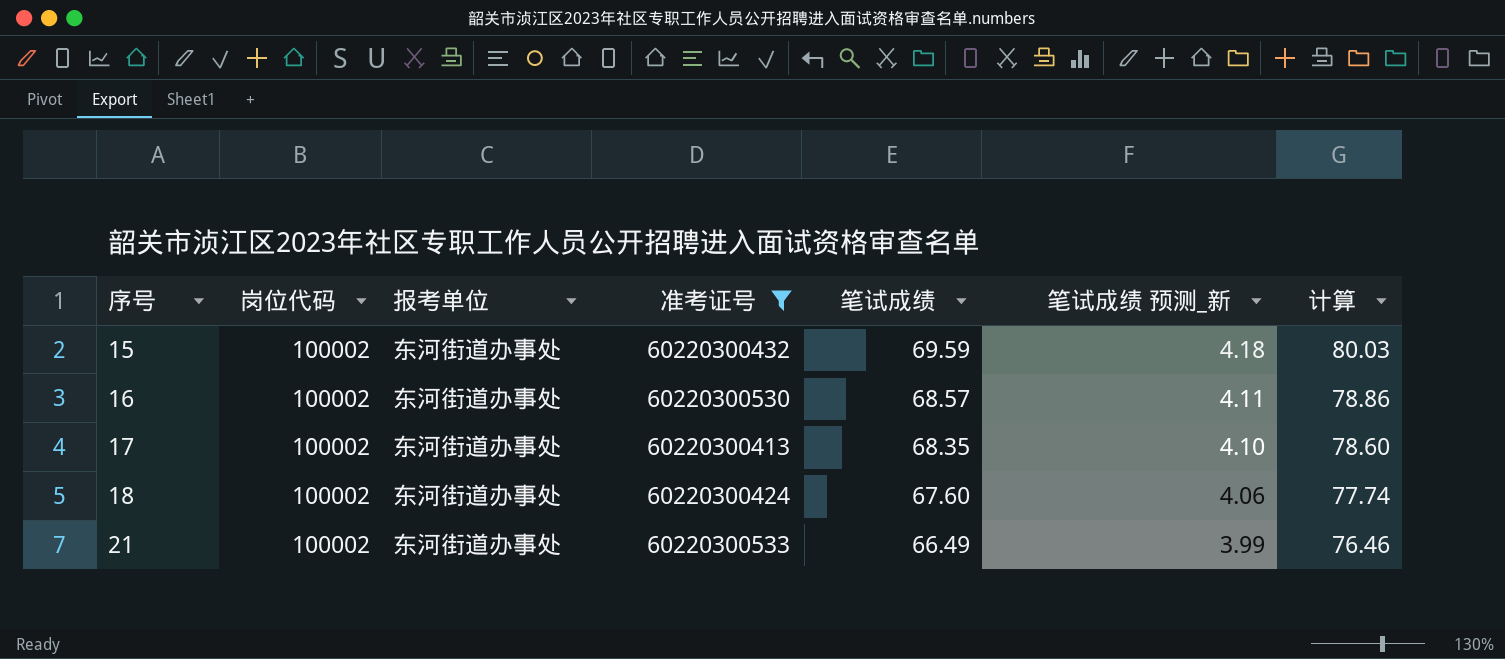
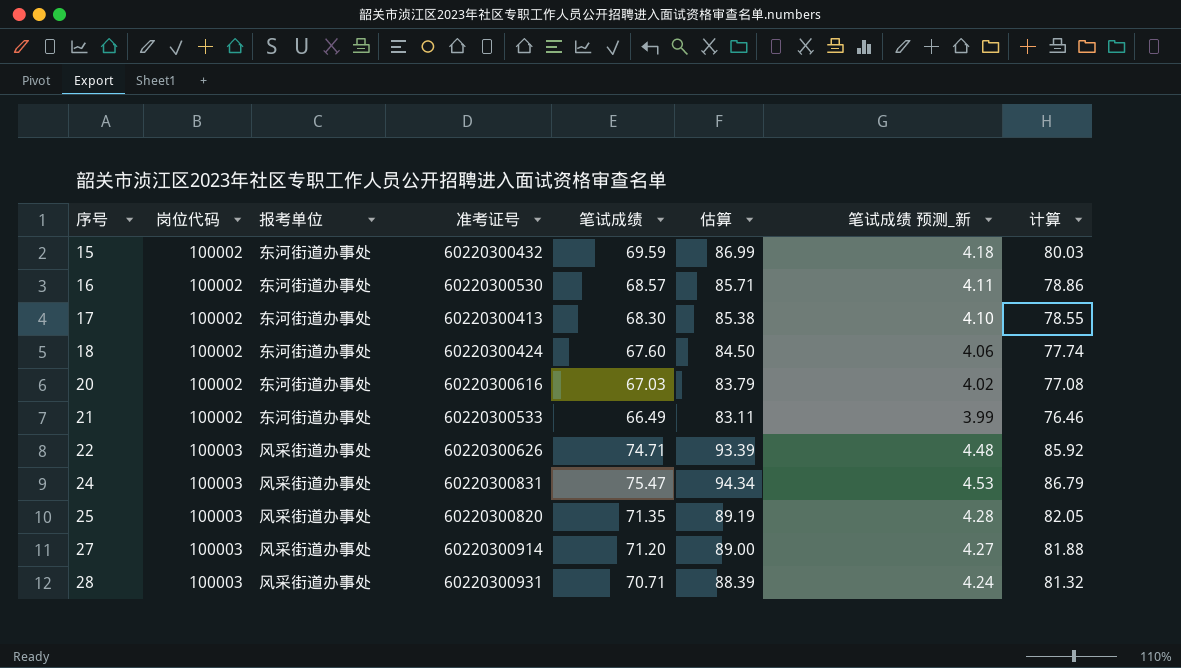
filter: 准考证号 <= 60220300533 -> none
column 估算 | formula: none -> [笔试成绩] * 1.25
17 | 笔试成绩: 68.35 -> 68.30
17 | 计算: 78.60 -> 78.55

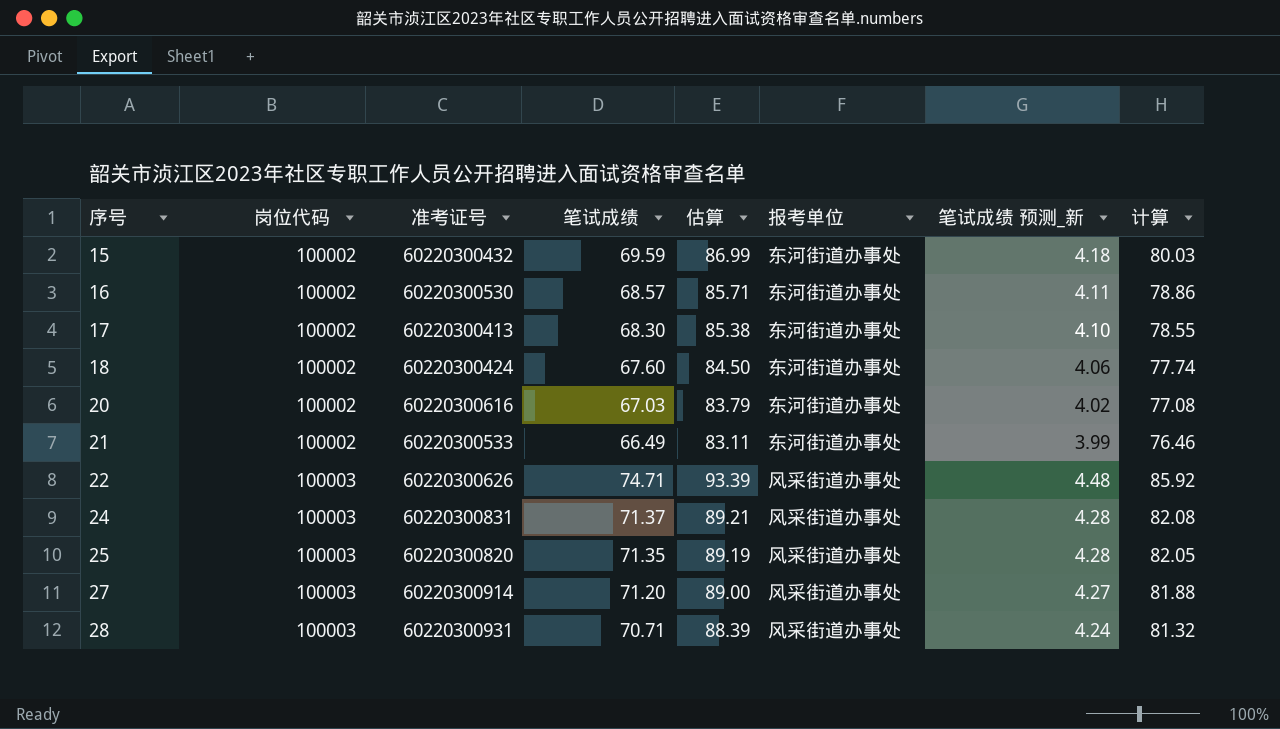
column 报考单位 | position: 3 -> 6
24 | 笔试成绩: 75.47 -> 71.37
24 | 估算: 94.34 -> 89.21
24 | 笔试成绩 预测_新: 4.53 -> 4.28
24 | 计算: 86.79 -> 82.08

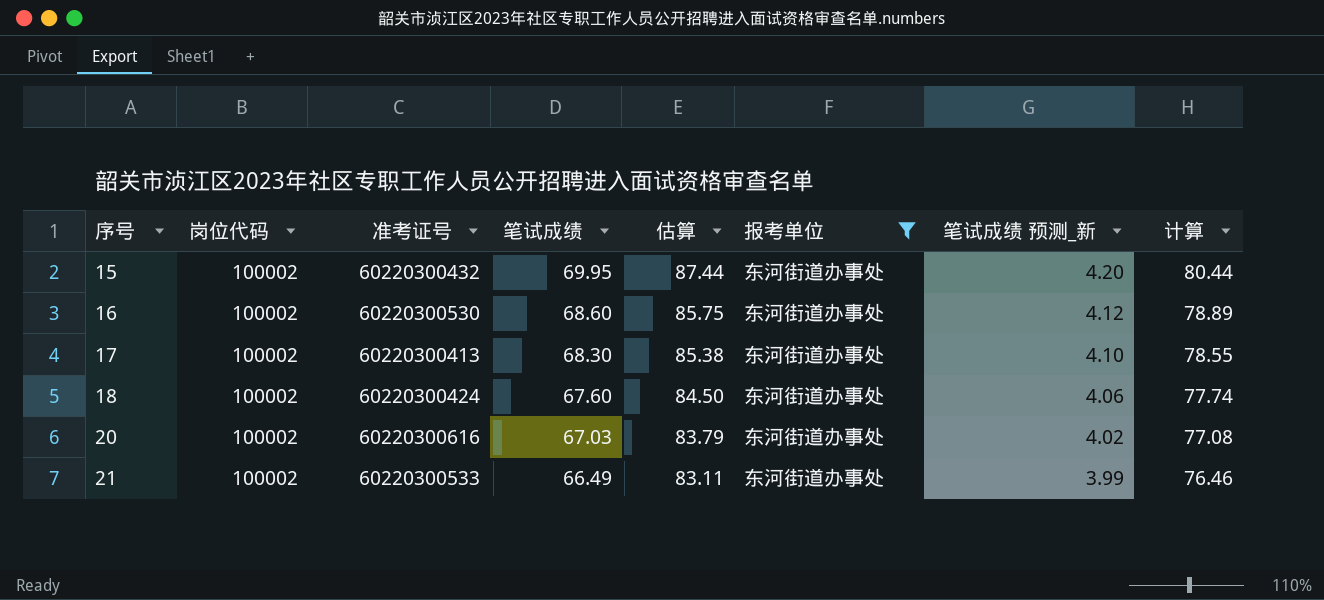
filter: none -> 报考单位 = 东河街道办事处
15 | 笔试成绩: 69.59 -> 69.95
15 | 估算: 86.99 -> 87.44
15 | 笔试成绩 预测_新: 4.18 -> 4.20
15 | 计算: 80.03 -> 80.44
16 | 笔试成绩: 68.57 -> 68.60
16 | 估算: 85.71 -> 85.75
16 | 笔试成绩 预测_新: 4.11 -> 4.12
16 | 计算: 78.86 -> 78.89

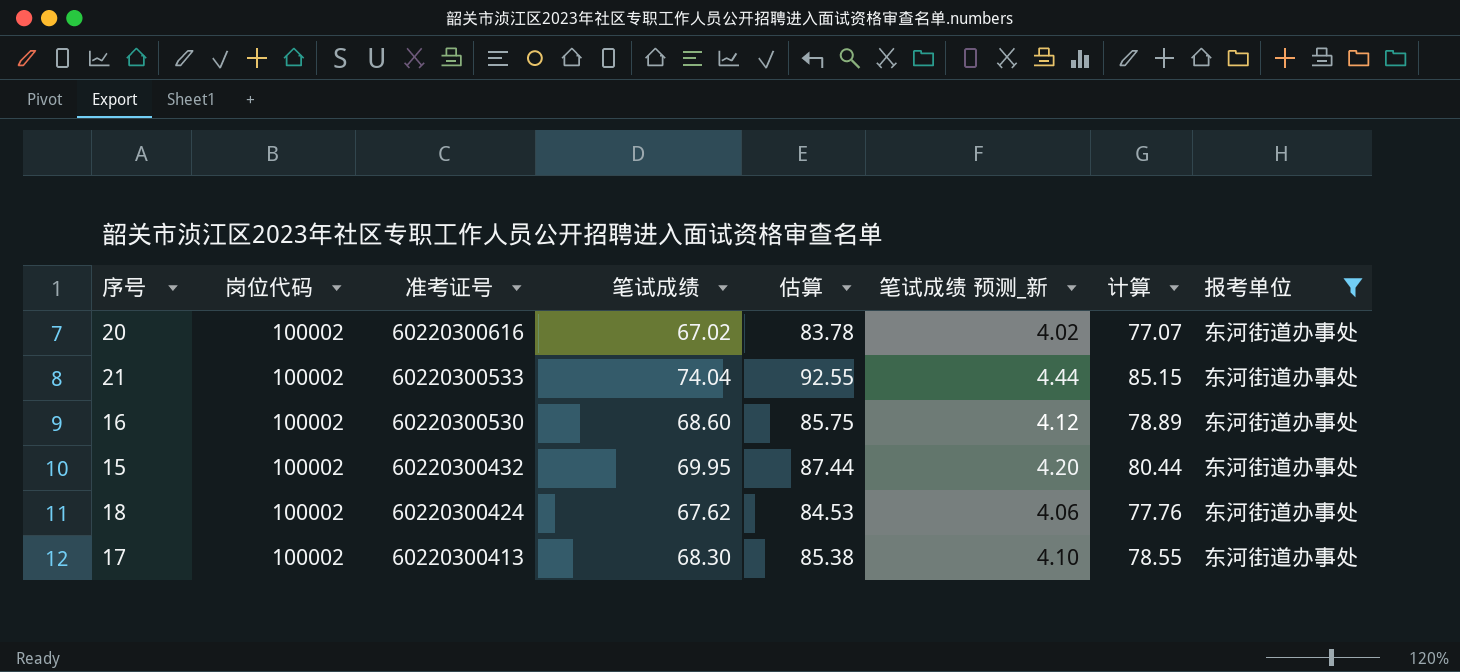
row order: 序号 ascending -> 准考证号 descending
column 报考单位 | position: 6 -> 8
20 | 笔试成绩: 67.03 -> 67.02
20 | 估算: 83.79 -> 83.78
20 | 计算: 77.08 -> 77.07
21 | 笔试成绩: 66.49 -> 74.04
21 | 估算: 83.11 -> 92.55
21 | 笔试成绩 预测_新: 3.99 -> 4.44
21 | 计算: 76.46 -> 85.15
18 | 笔试成绩: 67.60 -> 67.62
18 | 估算: 84.50 -> 84.53
18 | 计算: 77.74 -> 77.76

